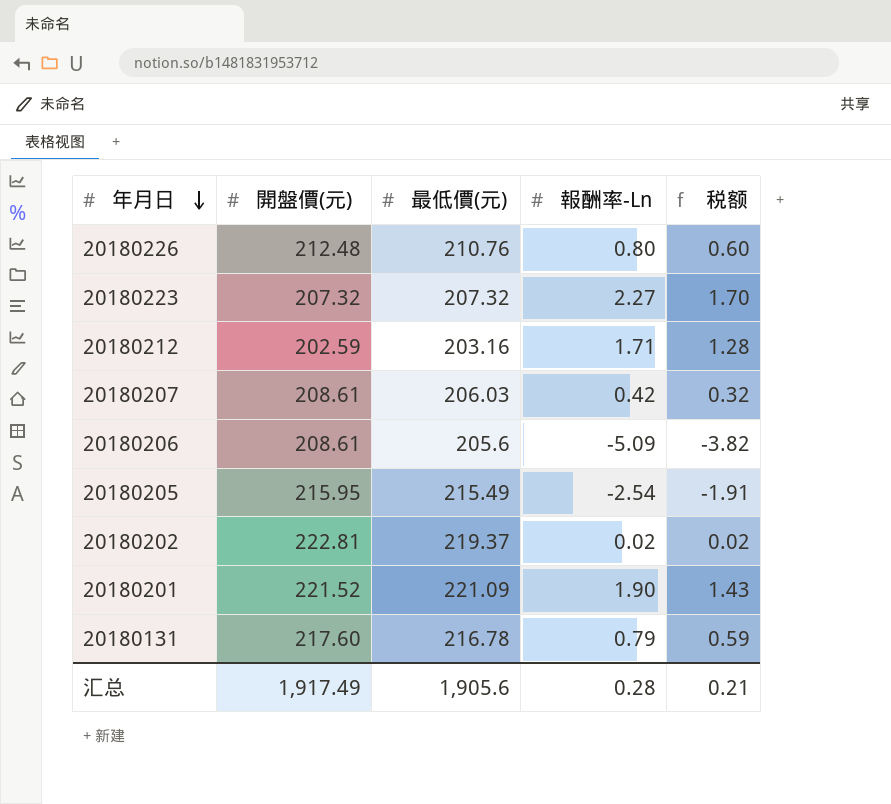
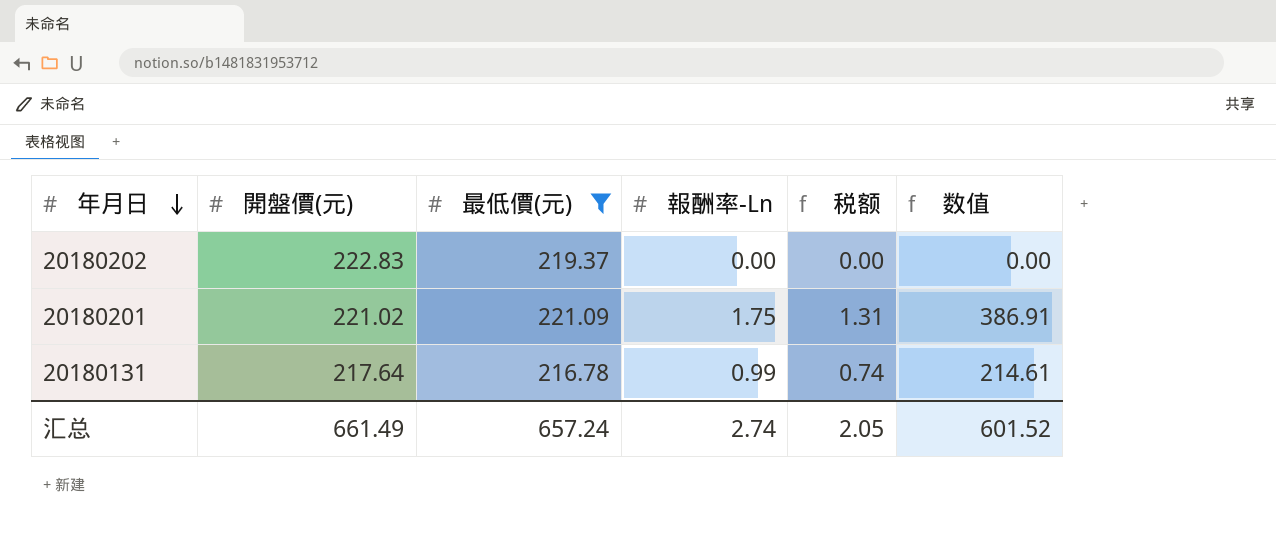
filter: none -> 最低價(元) >= 216.78
column 数值 | formula: none -> [最低價(元)] * [報酬率-Ln]
20180202 | 開盤價(元): 222.81 -> 222.83
20180202 | 報酬率-Ln: 0.02 -> 0.00
20180202 | 税额: 0.02 -> 0.00
20180201 | 開盤價(元): 221.52 -> 221.02
20180201 | 報酬率-Ln: 1.90 -> 1.75
20180201 | 税额: 1.43 -> 1.31
20180131 | 開盤價(元): 217.60 -> 217.64
20180131 | 報酬率-Ln: 0.79 -> 0.99
20180131 | 税额: 0.59 -> 0.74
汇总 | 開盤價(元): 1,917.49 -> 661.49
汇总 | 最低價(元): 1,905.6 -> 657.24
汇总 | 報酬率-Ln: 0.28 -> 2.74
汇总 | 税额: 0.21 -> 2.05

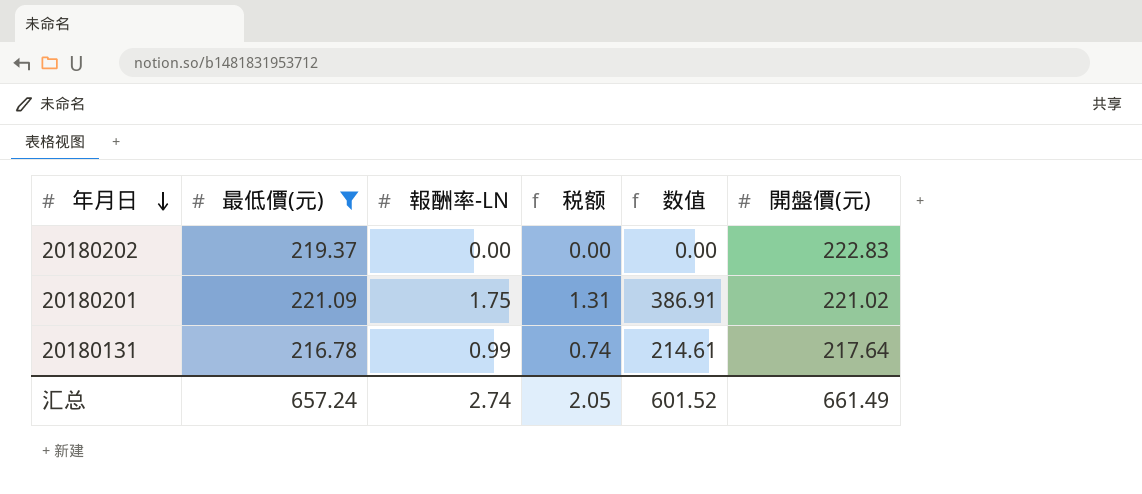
column name: 報酬率-Ln -> 報酬率-LN
column 開盤價(元) | position: 2 -> 6

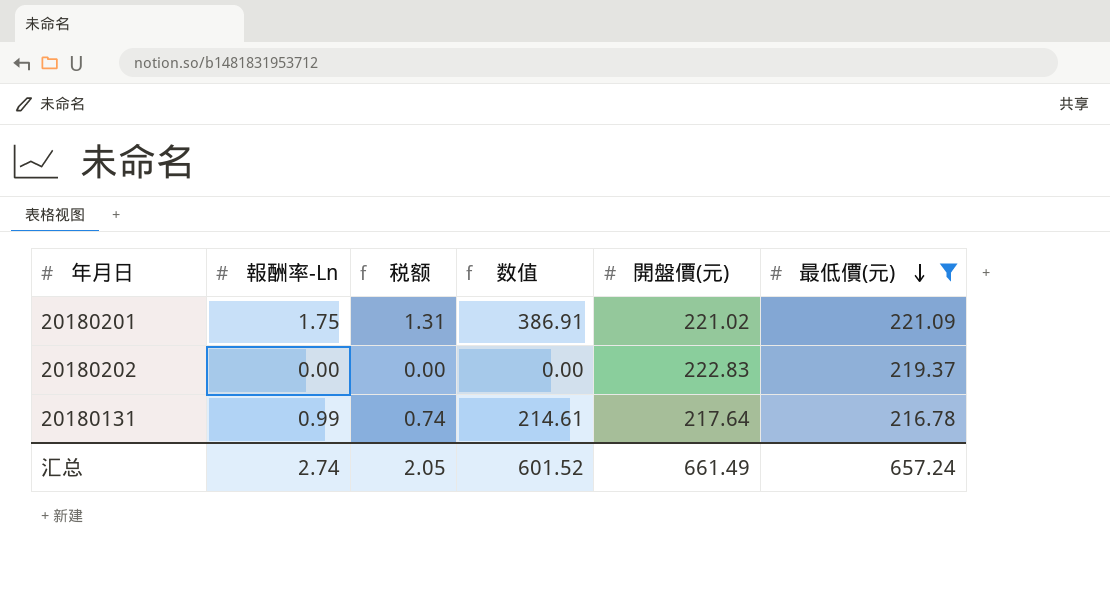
row order: 年月日 descending -> 最低價(元) descending
column name: 報酬率-LN -> 報酬率-Ln
column 最低價(元) | position: 2 -> 6

